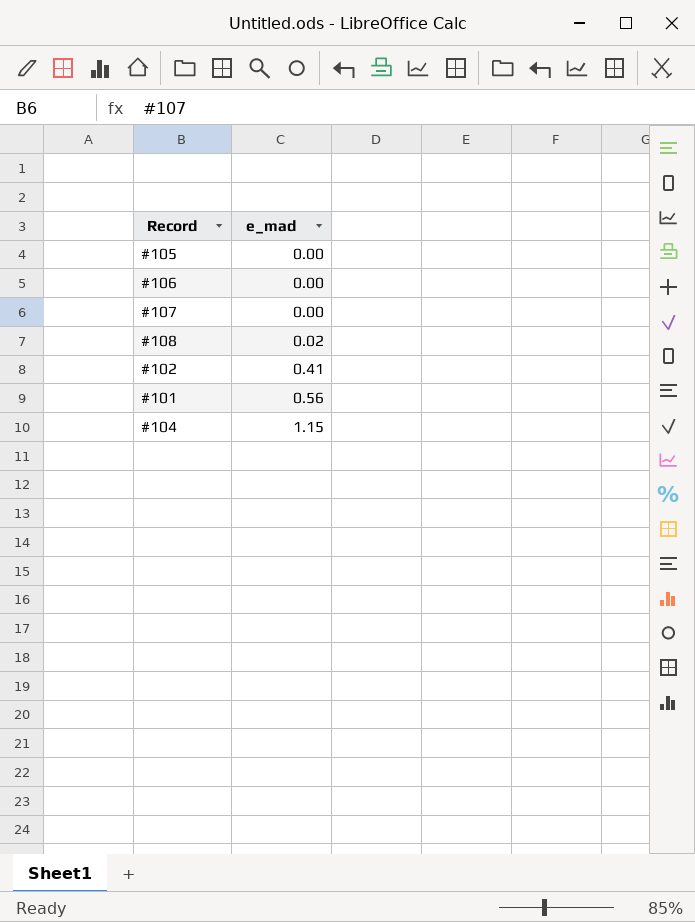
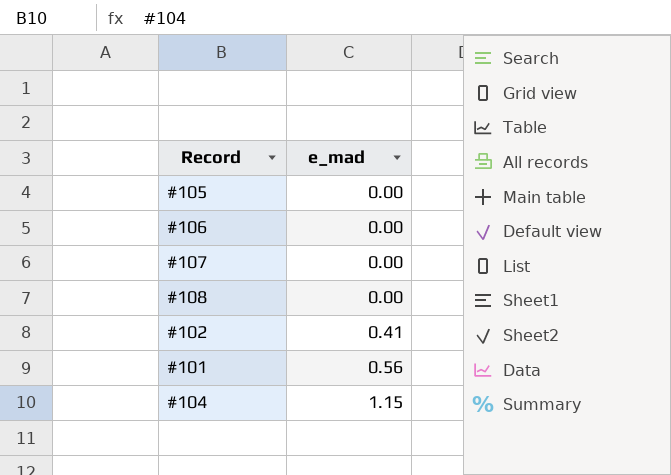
#108 | e_mad: 0.02 -> 0.00

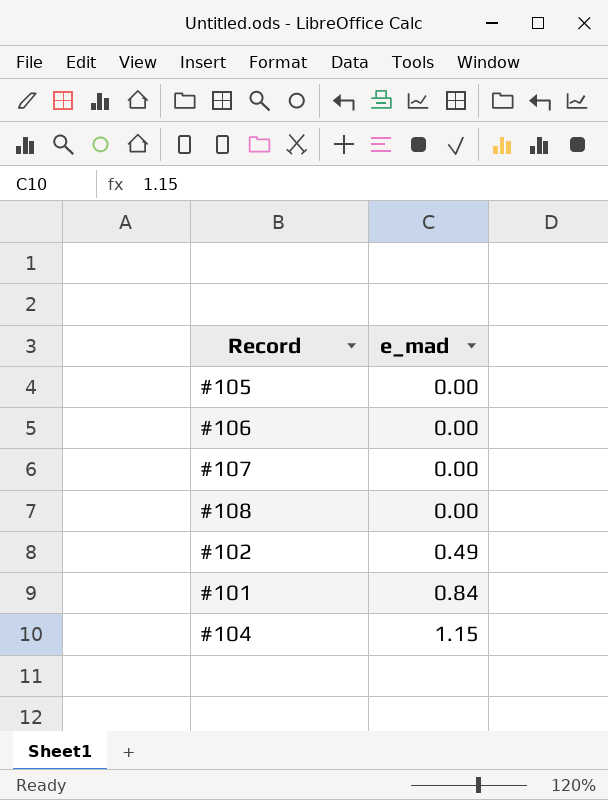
#102 | e_mad: 0.41 -> 0.49
#101 | e_mad: 0.56 -> 0.84

